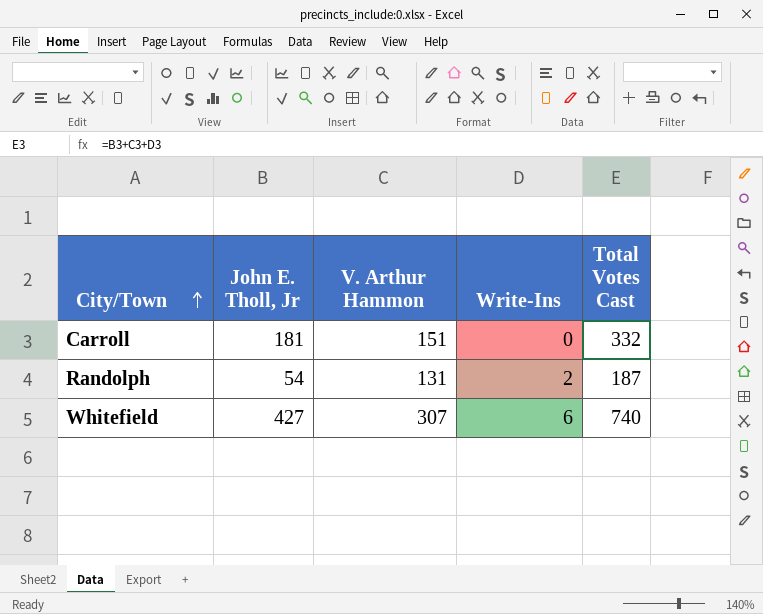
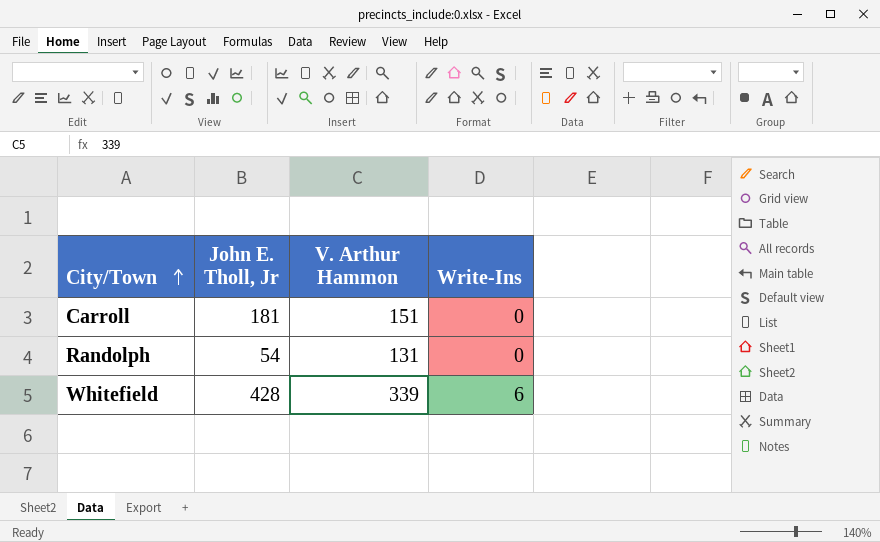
column Total Votes Cast | formula: [John E. Tholl, Jr] + [V. Arthur Hammon] + [Write-Ins] -> none
Randolph | Write-Ins: 2 -> 0
Whitefield | John E. Tholl, Jr: 427 -> 428
Whitefield | V. Arthur Hammon: 307 -> 339

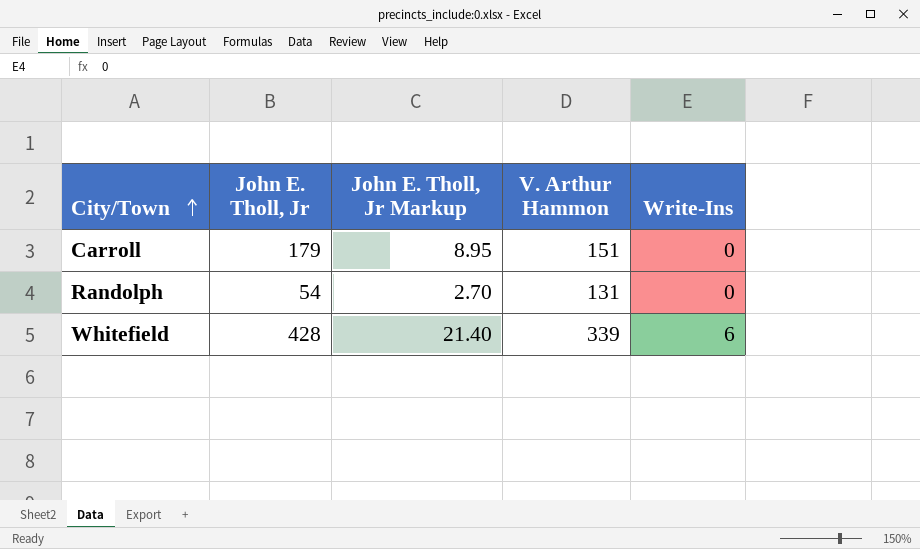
column John E. Tholl, Jr Markup | formula: none -> [John E. Tholl, Jr] * 0.05
Carroll | John E. Tholl, Jr: 181 -> 179

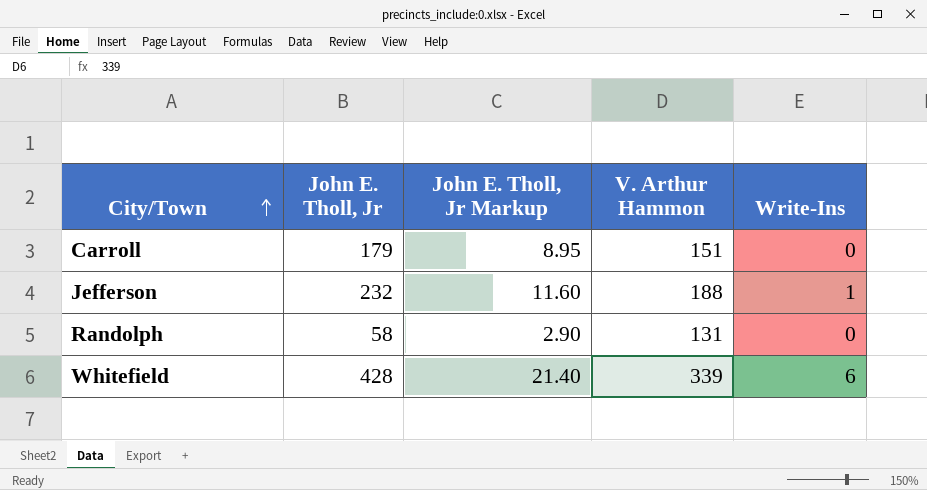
row Jefferson: none -> 232 | 11.60 | 188 | 1
Randolph | John E. Tholl, Jr: 54 -> 58
Randolph | John E. Tholl, Jr Markup: 2.70 -> 2.90

